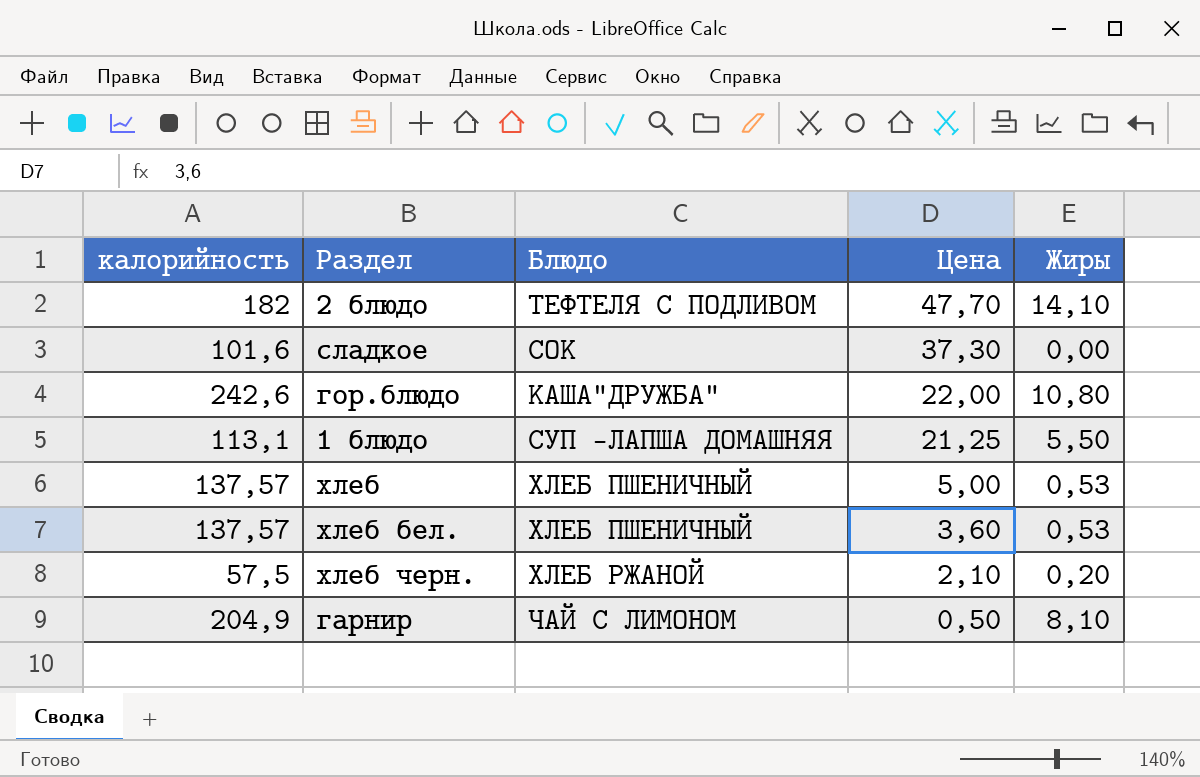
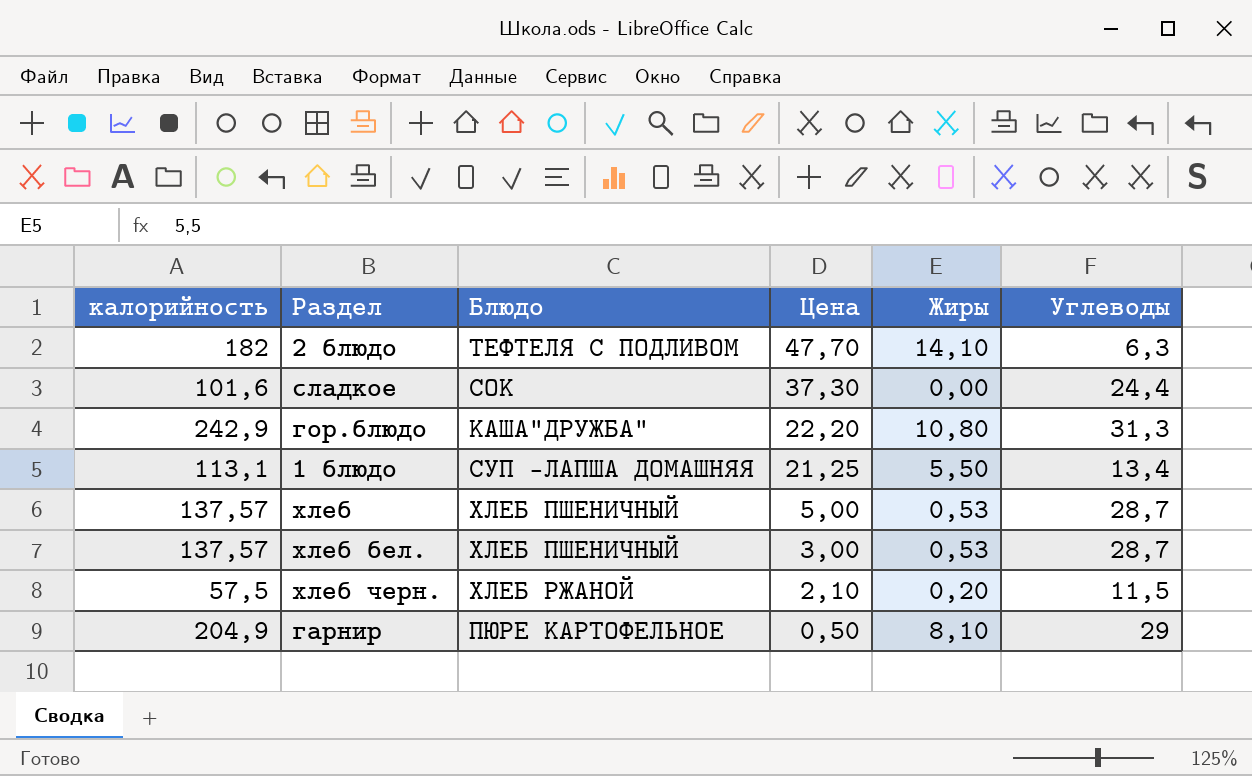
column Углеводы | position: none -> 6
гор.блюдо | калорийность: 242,6 -> 242,9
гор.блюдо | Цена: 22,00 -> 22,20
хлеб бел. | Цена: 3,60 -> 3,00
гарнир | Блюдо: ЧАЙ С ЛИМОНОМ -> ПЮРЕ КАРТОФЕЛЬНОЕ

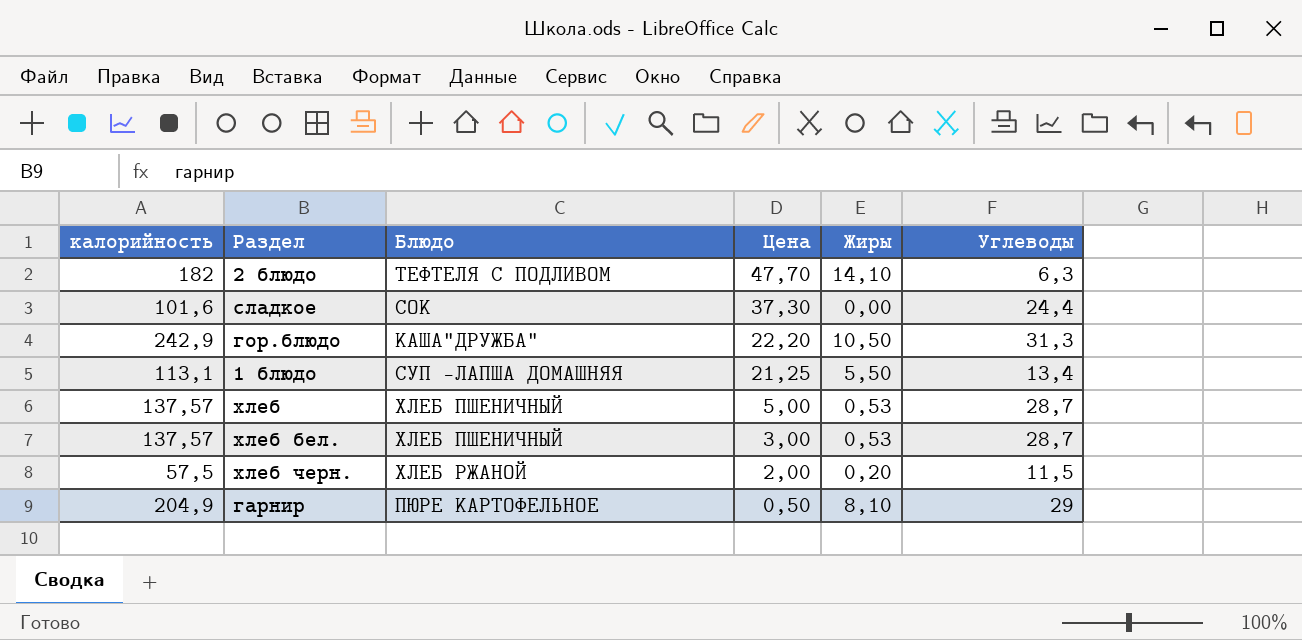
гор.блюдо | Жиры: 10,80 -> 10,50
хлеб черн. | Цена: 2,10 -> 2,00

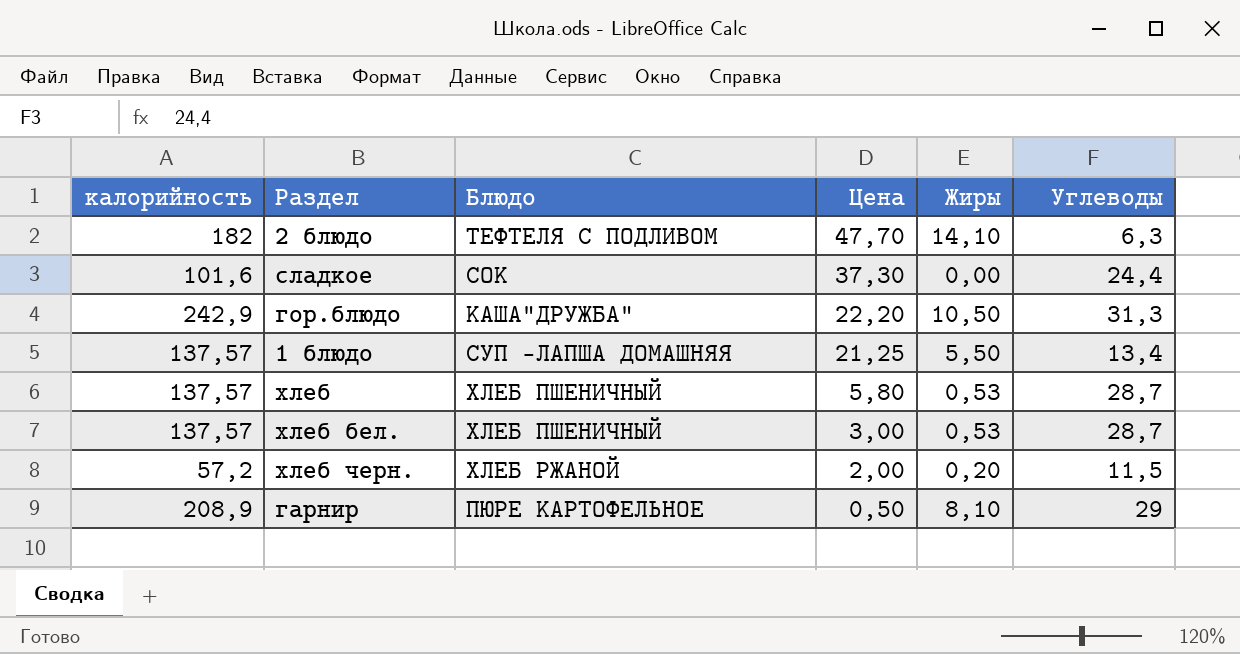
1 блюдо | калорийность: 113,1 -> 137,57
хлеб | Цена: 5,00 -> 5,80
хлеб черн. | калорийность: 57,5 -> 57,2
гарнир | калорийность: 204,9 -> 208,9

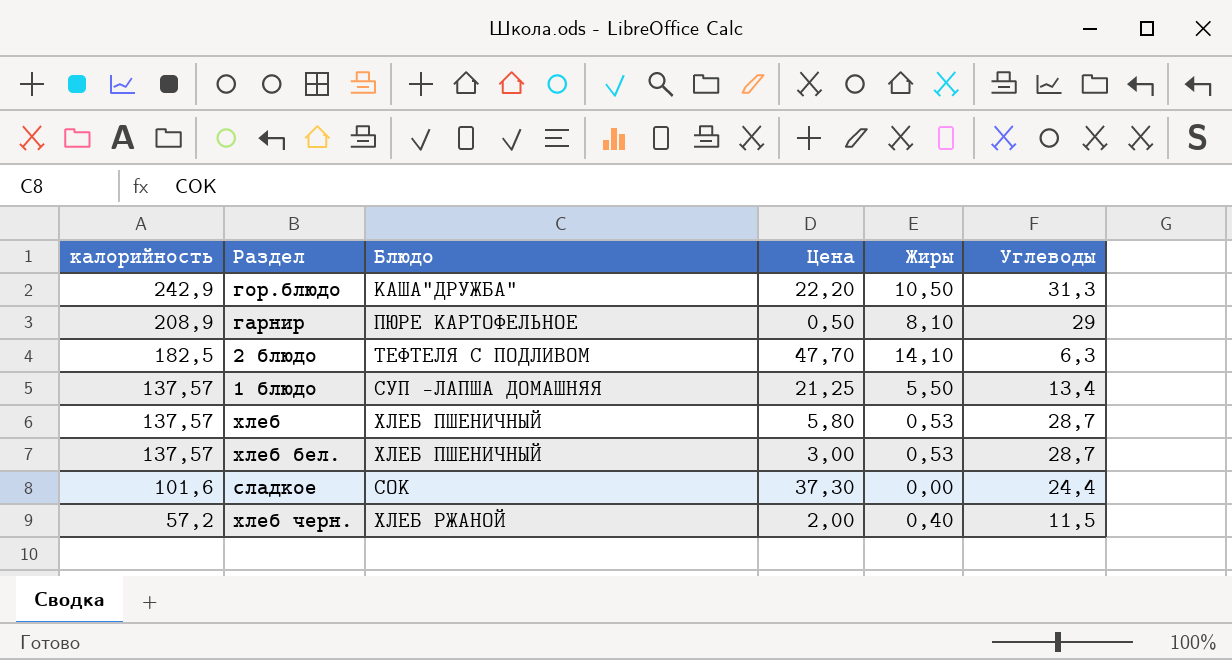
row order: Цена descending -> калорийность descending
2 блюдо | калорийность: 182 -> 182,5
хлеб черн. | Жиры: 0,20 -> 0,40

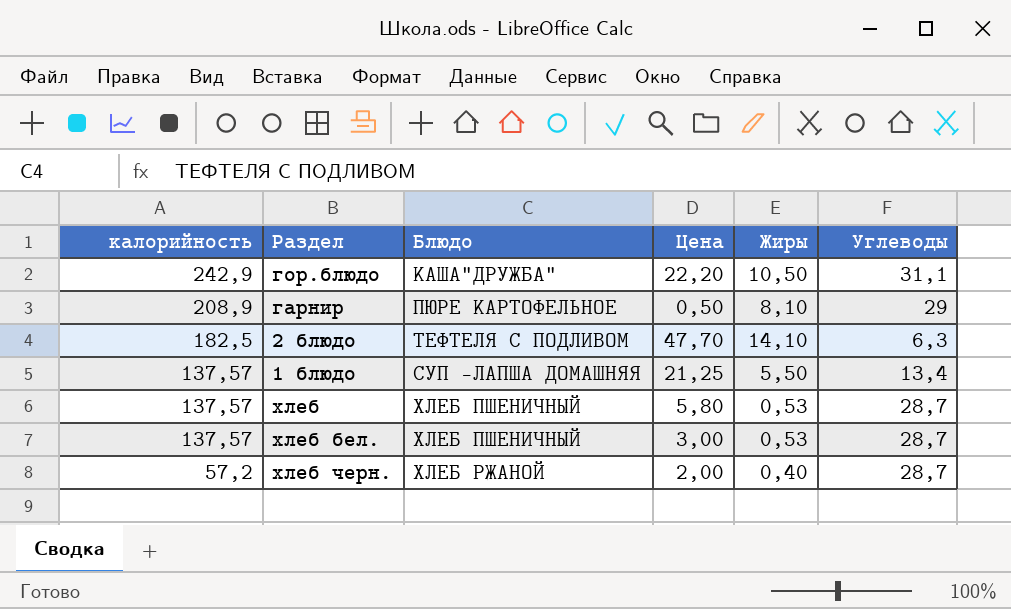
row сладкое: 101,6 | СОК | 37,30 | 0,00 | 24,4 -> none
гор.блюдо | Углеводы: 31,3 -> 31,1
хлеб черн. | Углеводы: 11,5 -> 28,7

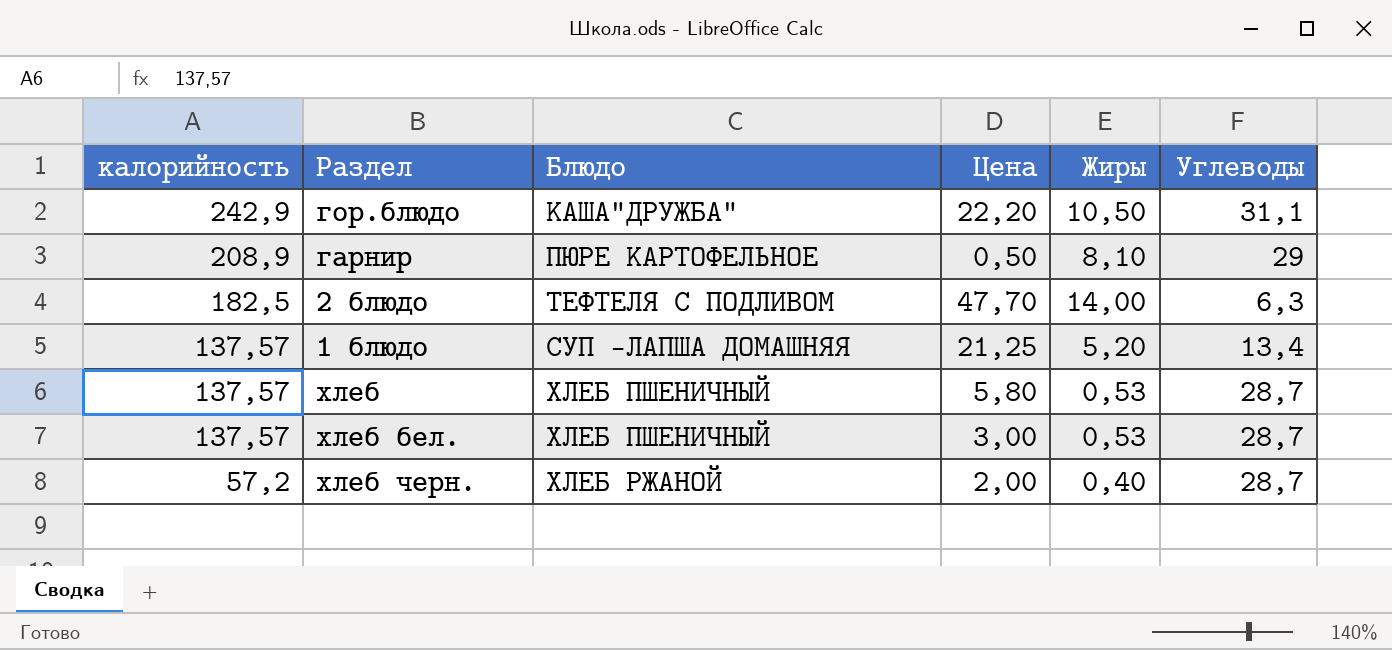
2 блюдо | Жиры: 14,10 -> 14,00
1 блюдо | Жиры: 5,50 -> 5,20

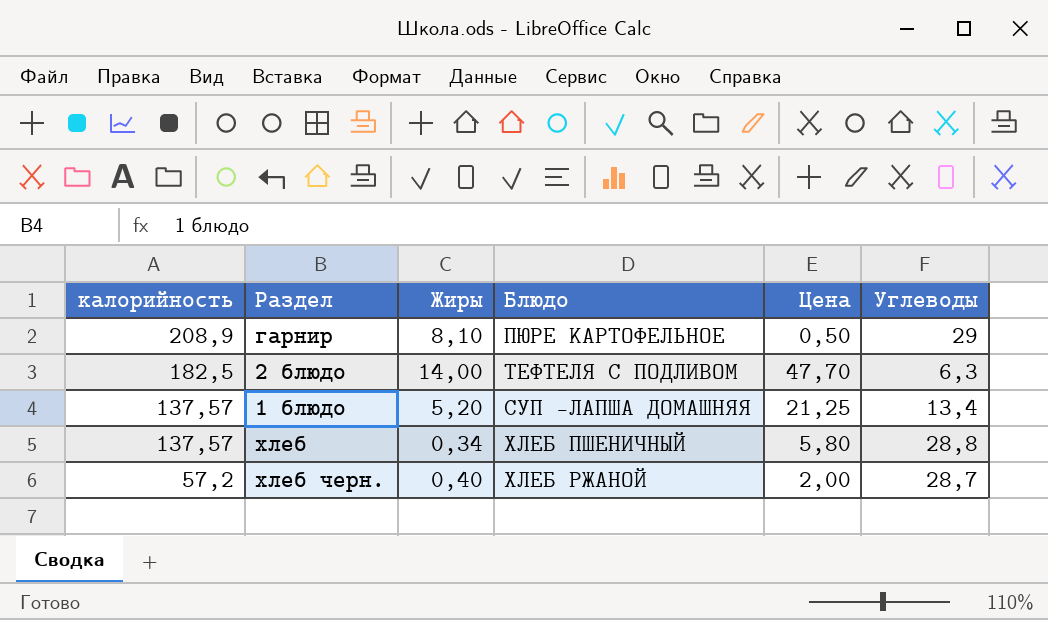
column Жиры | position: 5 -> 3
row гор.блюдо: 242,9 | КАША"ДРУЖБА" | 22,20 | 10,50 | 31,1 -> none
row хлеб бел.: 137,57 | ХЛЕБ ПШЕНИЧНЫЙ | 3,00 | 0,53 | 28,7 -> none
хлеб | Жиры: 0,53 -> 0,34
хлеб | Углеводы: 28,7 -> 28,8

